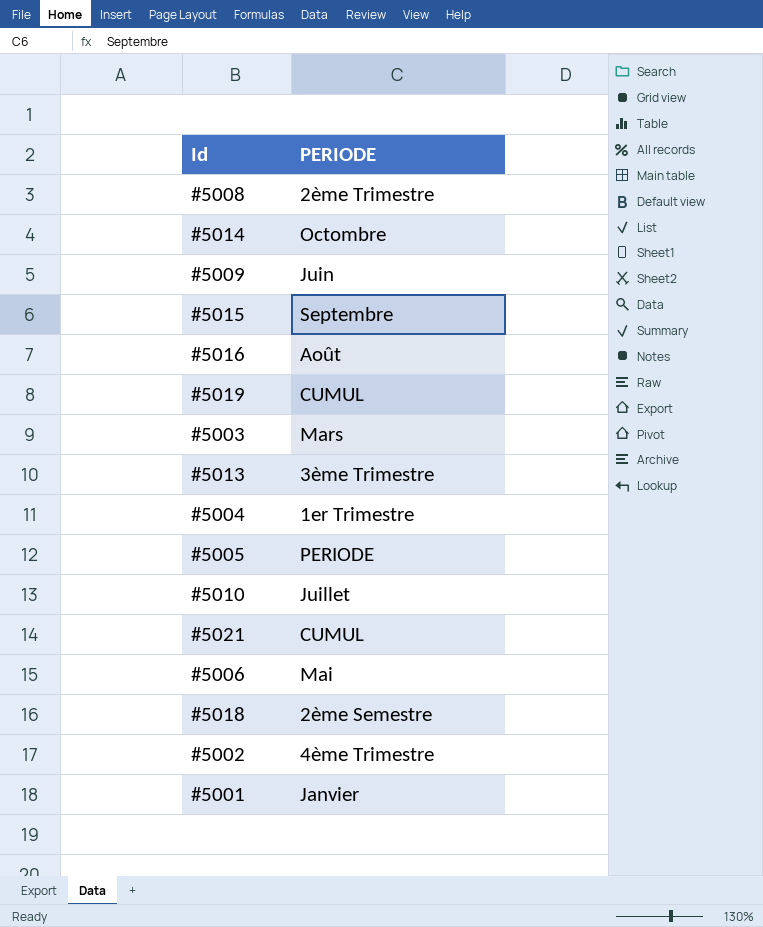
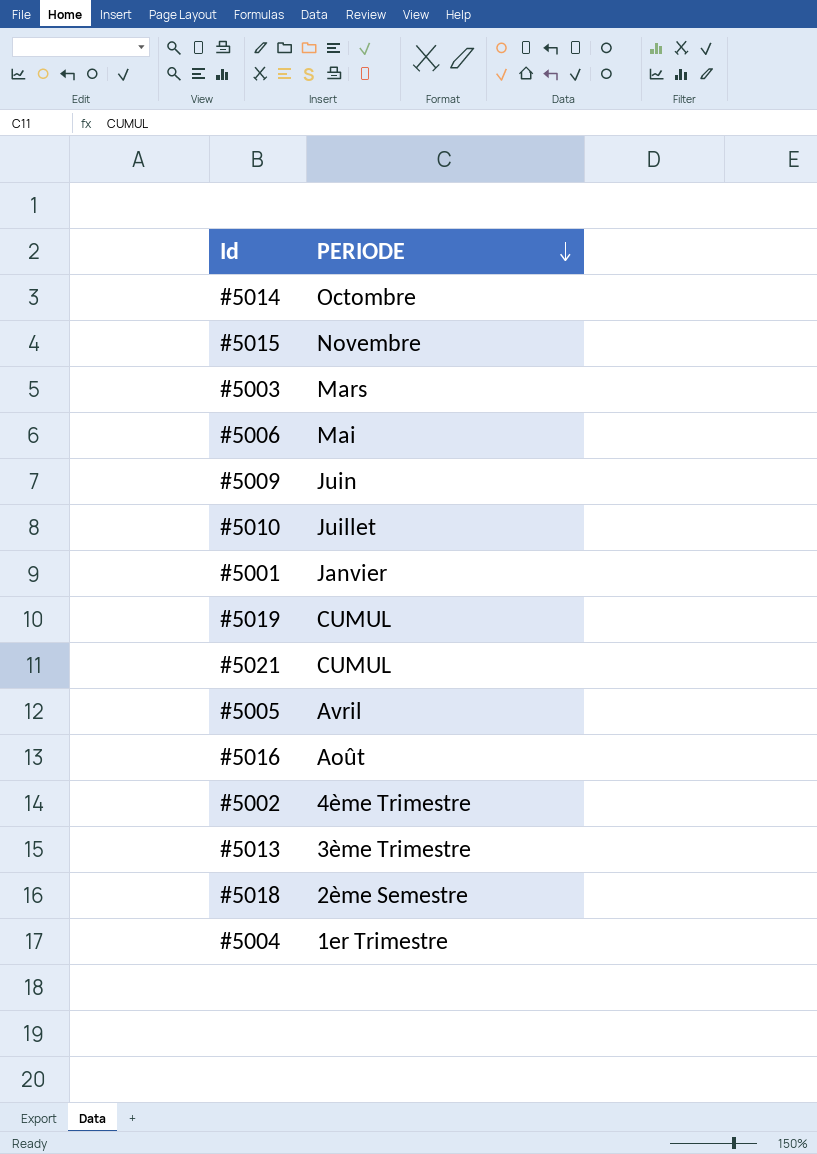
row order: none -> PERIODE descending
row #5008: 2ème Trimestre -> none
#5015 | PERIODE: Septembre -> Novembre
#5005 | PERIODE: PERIODE -> Avril

